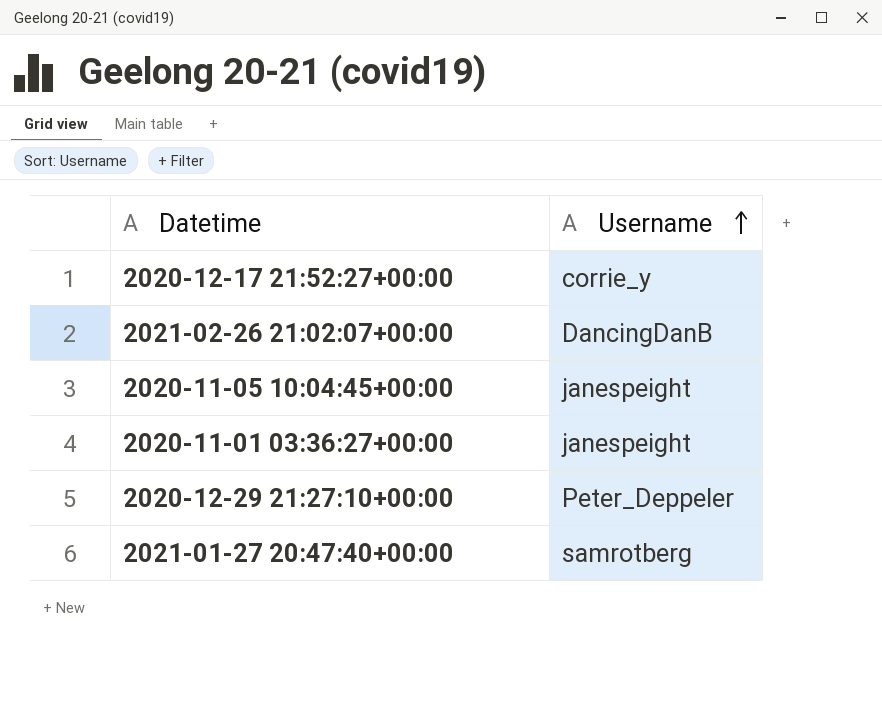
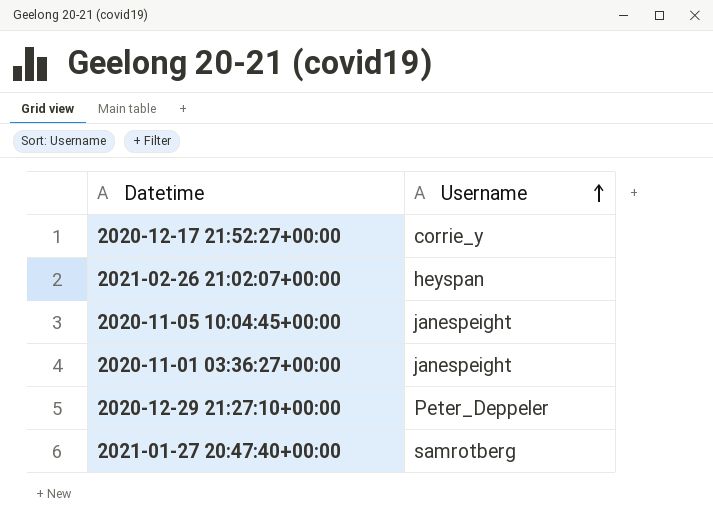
2021-02-26 21:02:07+00:00 | Username: DancingDanB -> heyspan

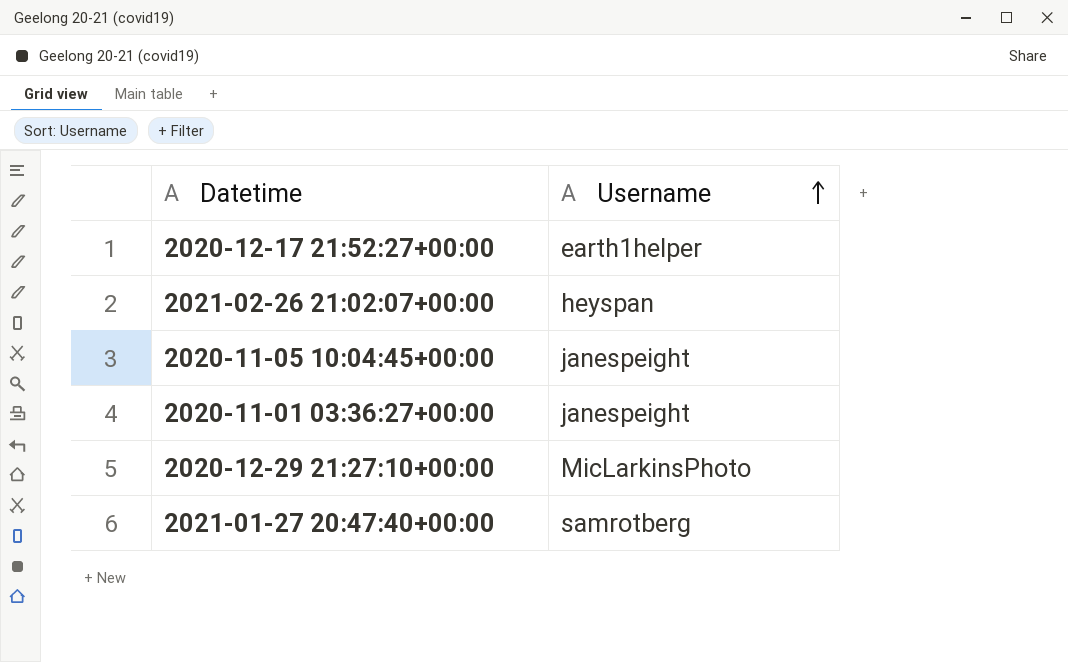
2020-12-17 21:52:27+00:00 | Username: corrie_y -> earth1helper
2020-12-29 21:27:10+00:00 | Username: Peter_Deppeler -> MicLarkinsPhoto

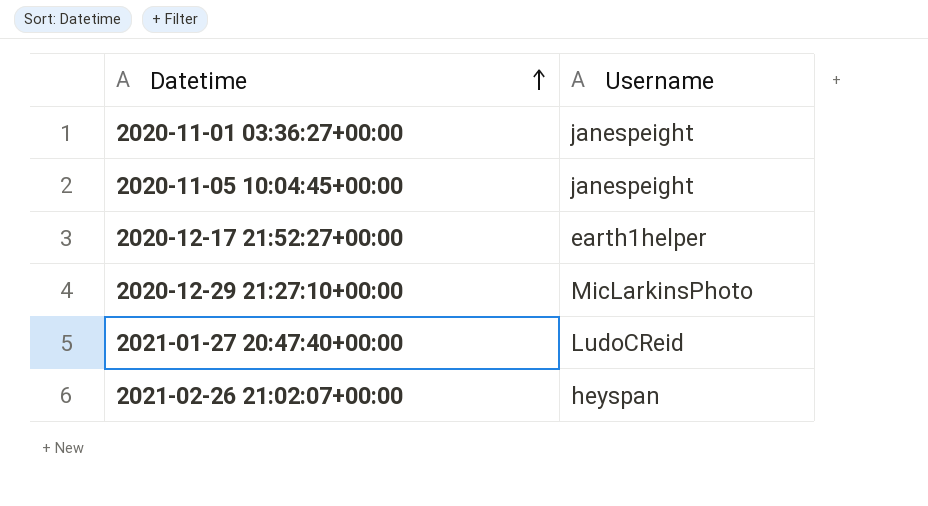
row order: Username ascending -> Datetime ascending
2021-01-27 20:47:40+00:00 | Username: samrotberg -> LudoCReid

